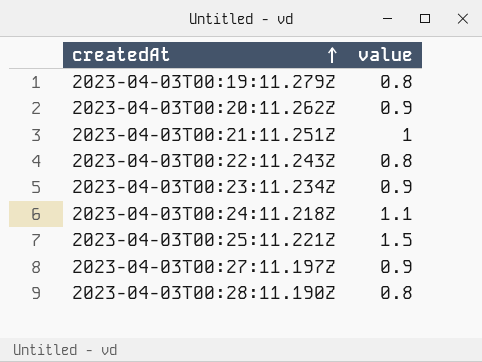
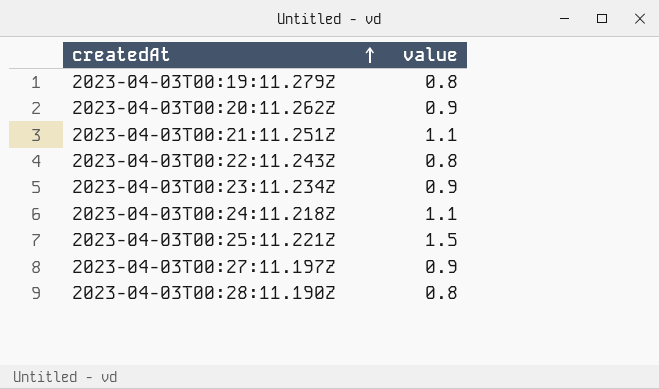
2023-04-03T00:21:11.251Z | value: 1 -> 1.1

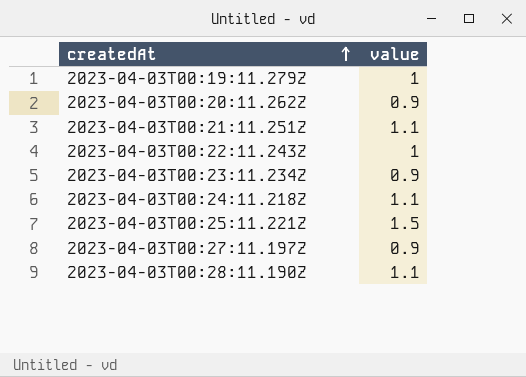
2023-04-03T00:19:11.279Z | value: 0.8 -> 1
2023-04-03T00:22:11.243Z | value: 0.8 -> 1
2023-04-03T00:28:11.190Z | value: 0.8 -> 1.1

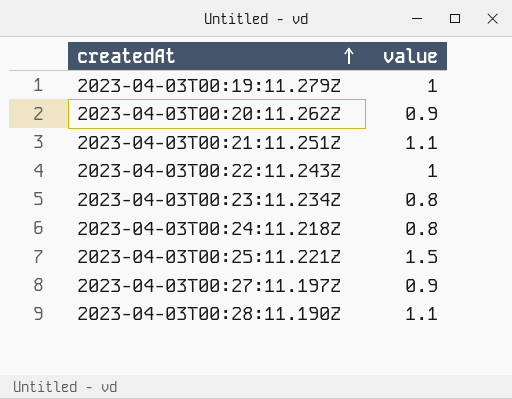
2023-04-03T00:23:11.234Z | value: 0.9 -> 0.8
2023-04-03T00:24:11.218Z | value: 1.1 -> 0.8

